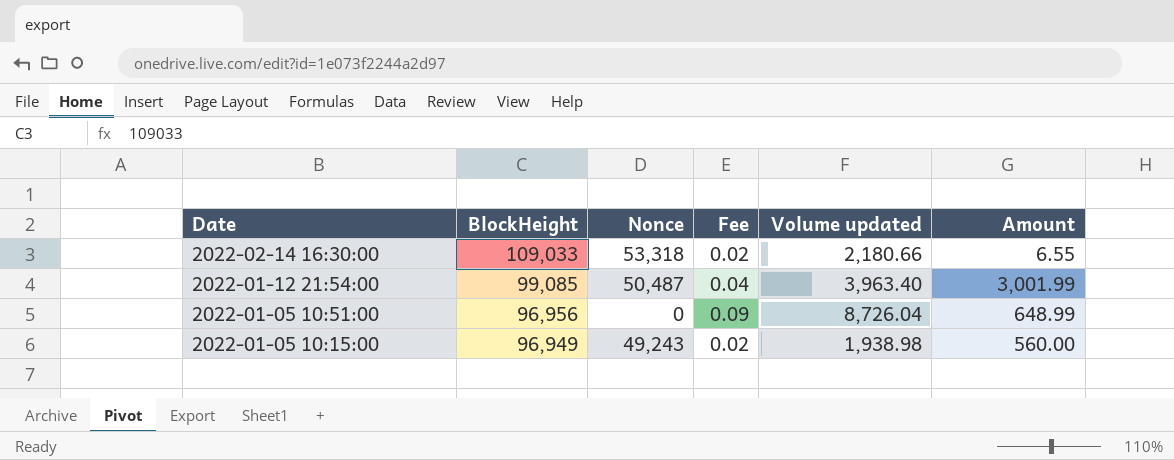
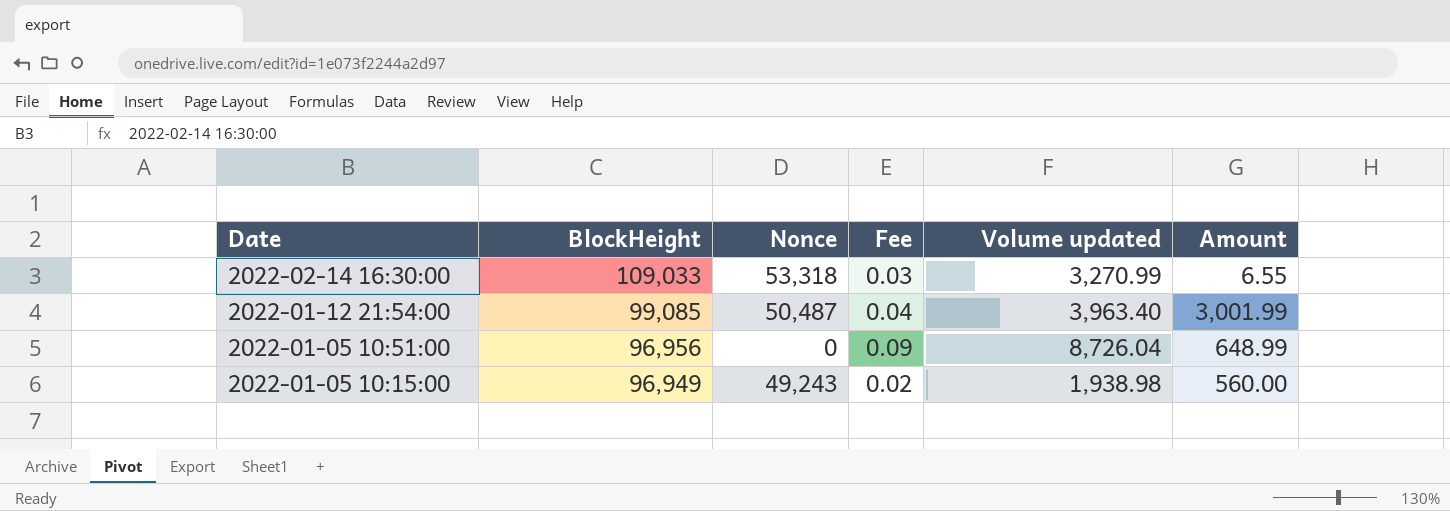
2022-02-14 16:30:00 | Fee: 0.02 -> 0.03
2022-02-14 16:30:00 | Volume updated: 2,180.66 -> 3,270.99

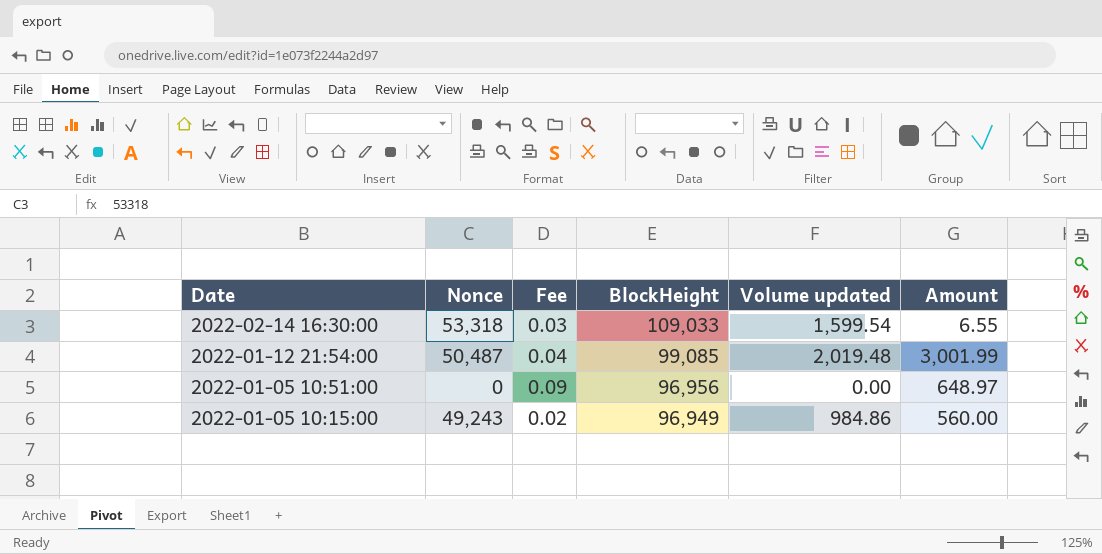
column BlockHeight | position: 2 -> 4
column Volume updated | formula: [BlockHeight] * [Fee] -> [Nonce] * [Fee]
2022-01-05 10:51:00 | Amount: 648.99 -> 648.97

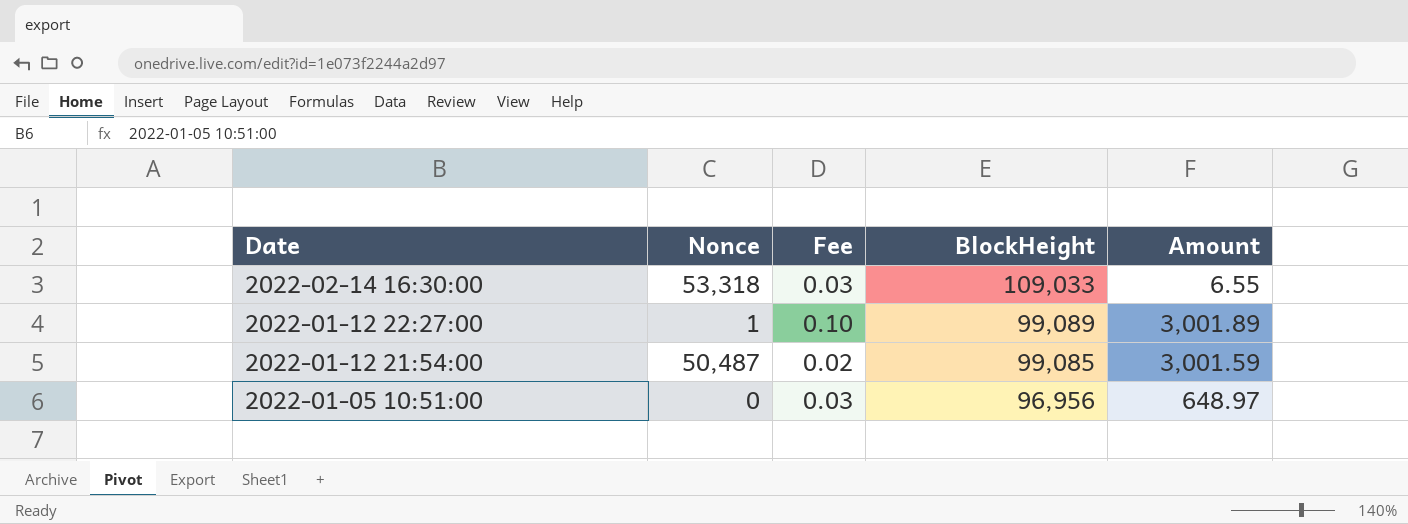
column Volume updated | formula: [Nonce] * [Fee] -> none
row 2022-01-05 10:15:00: 49,243 | 0.02 | 96,949 | 984.86 | 560.00 -> none
row 2022-01-12 22:27:00: none -> 1 | 0.10 | 99,089 | 3,001.89
2022-01-12 21:54:00 | Fee: 0.04 -> 0.02
2022-01-12 21:54:00 | Amount: 3,001.99 -> 3,001.59
2022-01-05 10:51:00 | Fee: 0.09 -> 0.03

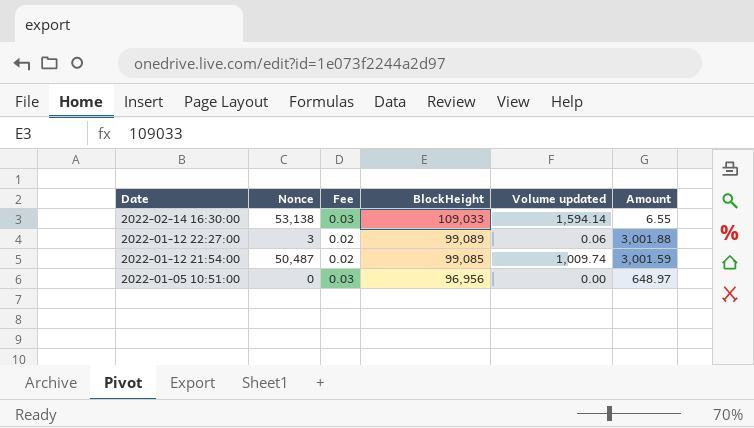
column Volume updated | formula: none -> [Nonce] * [Fee]
2022-02-14 16:30:00 | Nonce: 53,318 -> 53,138
2022-01-12 22:27:00 | Nonce: 1 -> 3
2022-01-12 22:27:00 | Fee: 0.10 -> 0.02
2022-01-12 22:27:00 | Amount: 3,001.89 -> 3,001.88

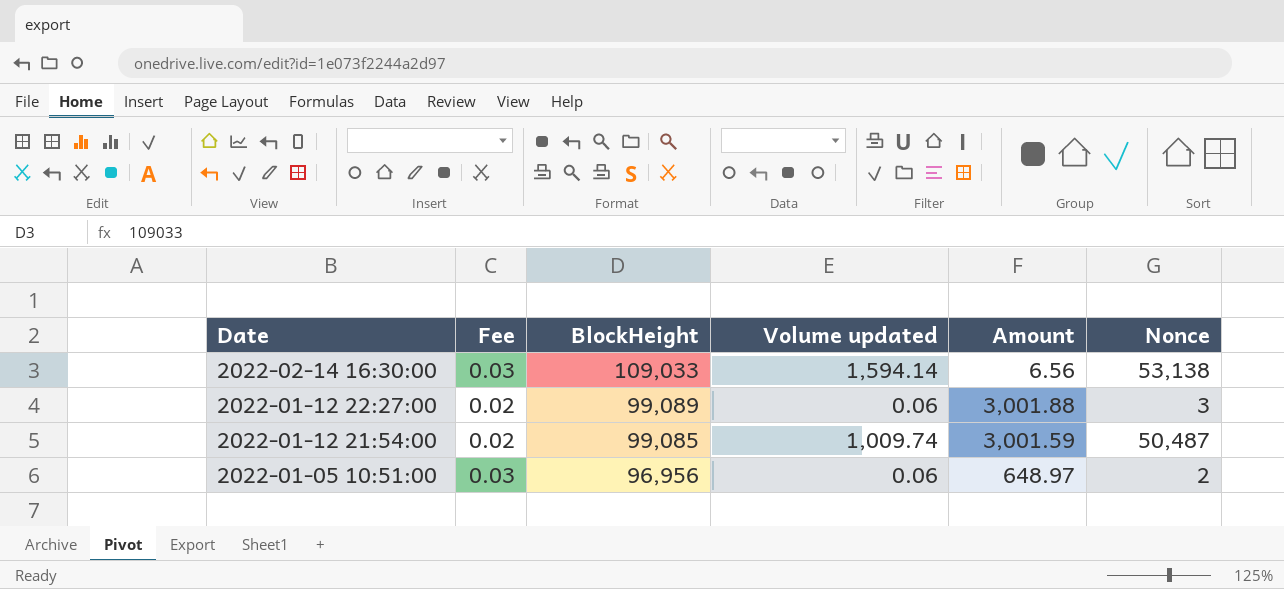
column Nonce | position: 2 -> 6
2022-02-14 16:30:00 | Amount: 6.55 -> 6.56
2022-01-05 10:51:00 | Volume updated: 0.00 -> 0.06
2022-01-05 10:51:00 | Nonce: 0 -> 2

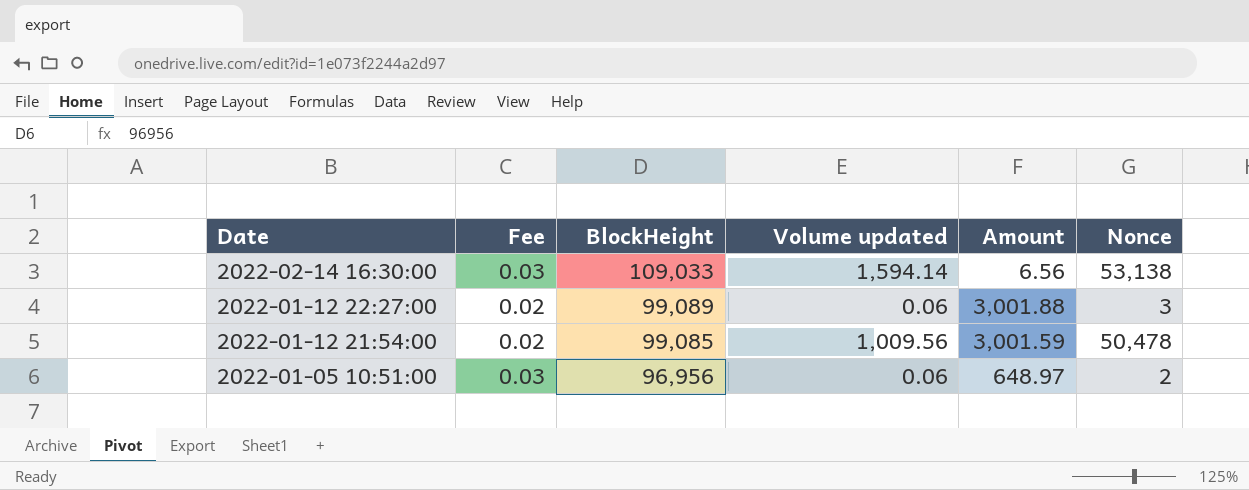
2022-01-12 21:54:00 | Volume updated: 1,009.74 -> 1,009.56
2022-01-12 21:54:00 | Nonce: 50,487 -> 50,478

